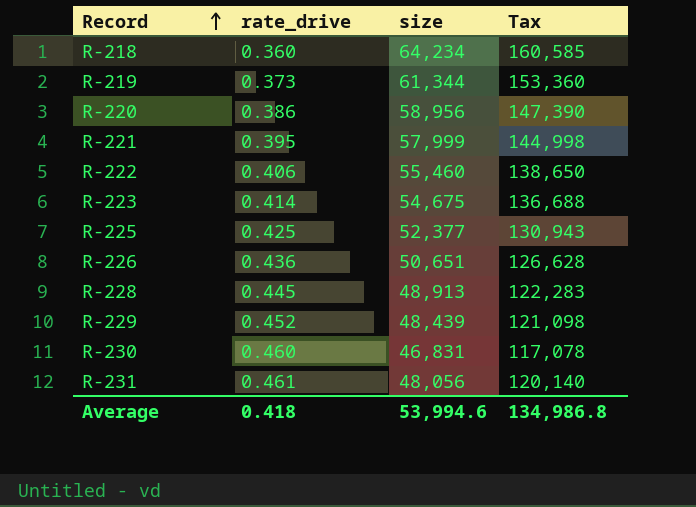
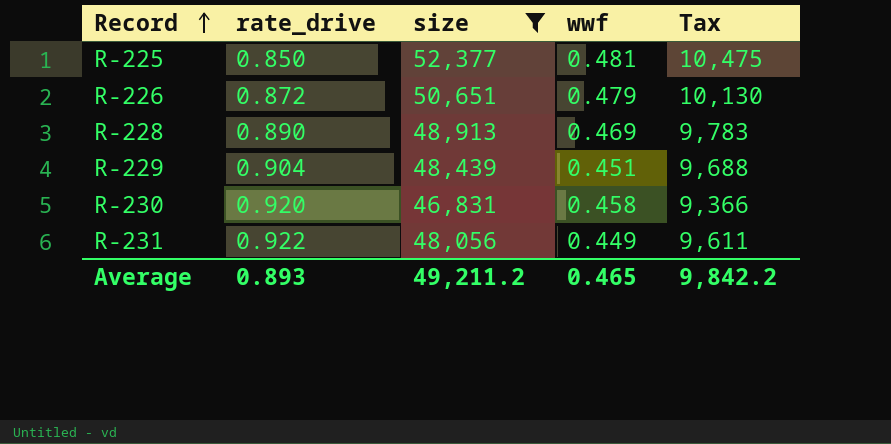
filter: none -> size <= 52,377
column wwf | position: none -> 4
column Tax | formula: [size] * 2.5 -> [size] * 0.2
R-225 | rate_drive: 0.425 -> 0.850
R-226 | rate_drive: 0.436 -> 0.872
R-228 | rate_drive: 0.445 -> 0.890
R-229 | rate_drive: 0.452 -> 0.904
R-230 | rate_drive: 0.460 -> 0.920
R-231 | rate_drive: 0.461 -> 0.922
Average | rate_drive: 0.418 -> 0.893
Average | size: 53,994.6 -> 49,211.2
Average | Tax: 134,986.8 -> 9,842.2

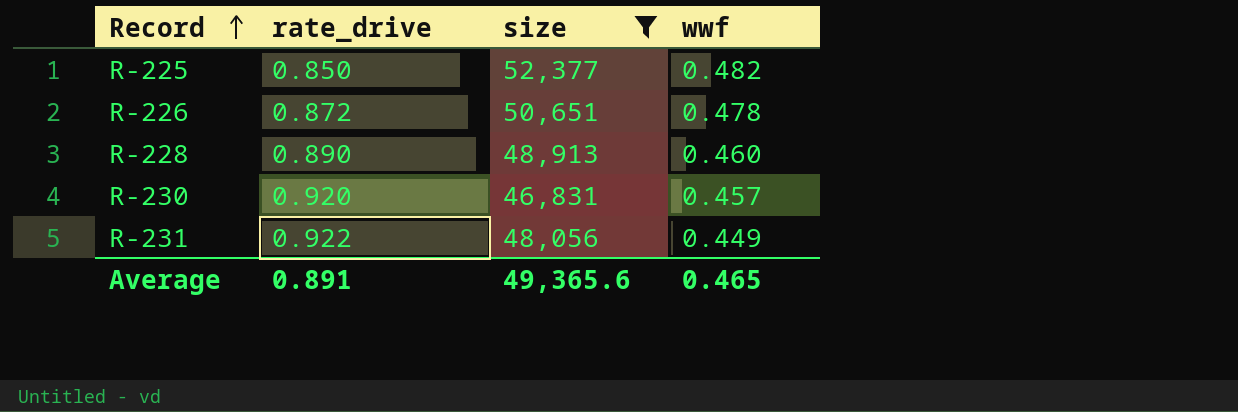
column Tax | formula: [size] * 0.2 -> none
row R-229: 0.904 | 48,439 | 0.451 | 9,688 -> none
R-225 | wwf: 0.481 -> 0.482
R-226 | wwf: 0.479 -> 0.478
R-228 | wwf: 0.469 -> 0.460
R-230 | wwf: 0.458 -> 0.457
Average | rate_drive: 0.893 -> 0.891
Average | size: 49,211.2 -> 49,365.6

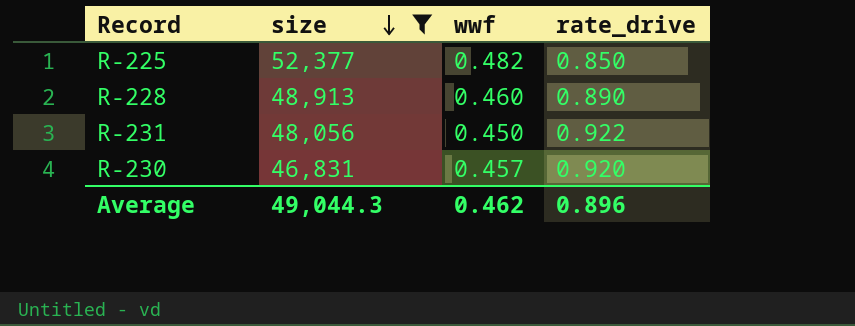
row order: Record ascending -> size descending
column rate_drive | position: 2 -> 4
row R-226: 0.872 | 50,651 | 0.478 -> none
R-231 | wwf: 0.449 -> 0.450
Average | size: 49,365.6 -> 49,044.3
Average | wwf: 0.465 -> 0.462
Average | rate_drive: 0.891 -> 0.896

